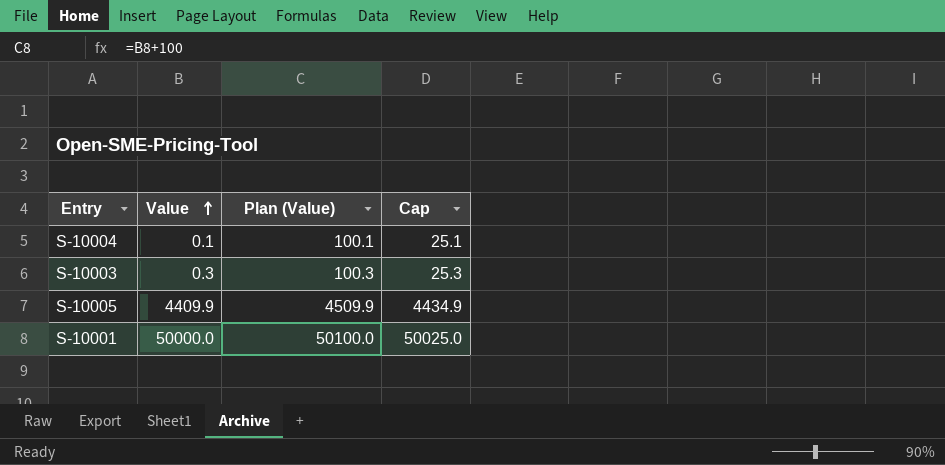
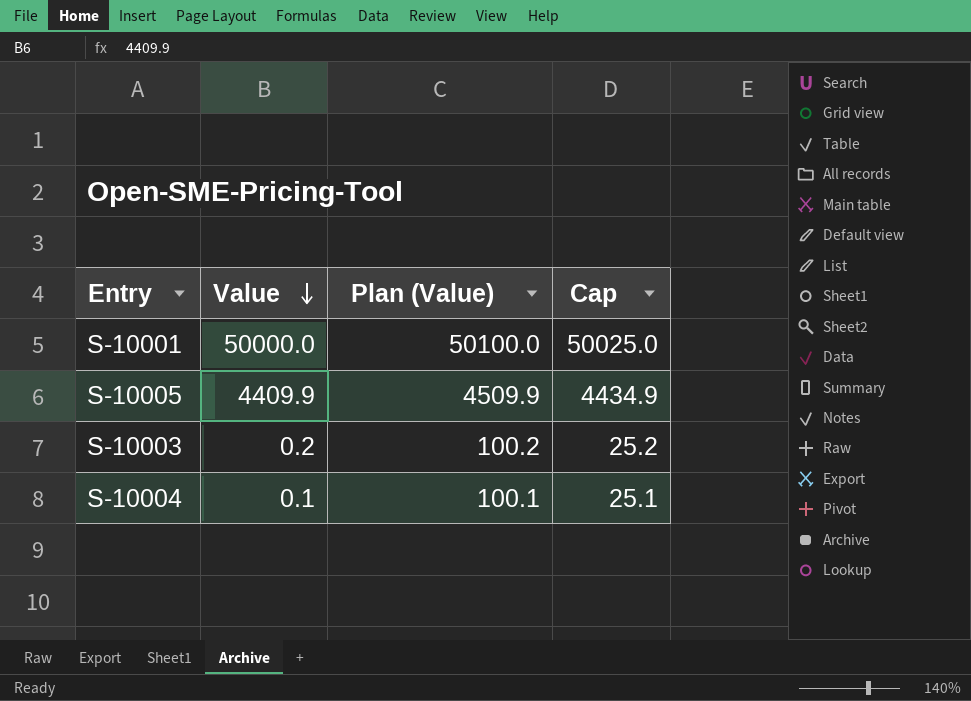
row order: Value ascending -> Value descending
S-10003 | Value: 0.3 -> 0.2
S-10003 | Plan (Value): 100.3 -> 100.2
S-10003 | Cap: 25.3 -> 25.2

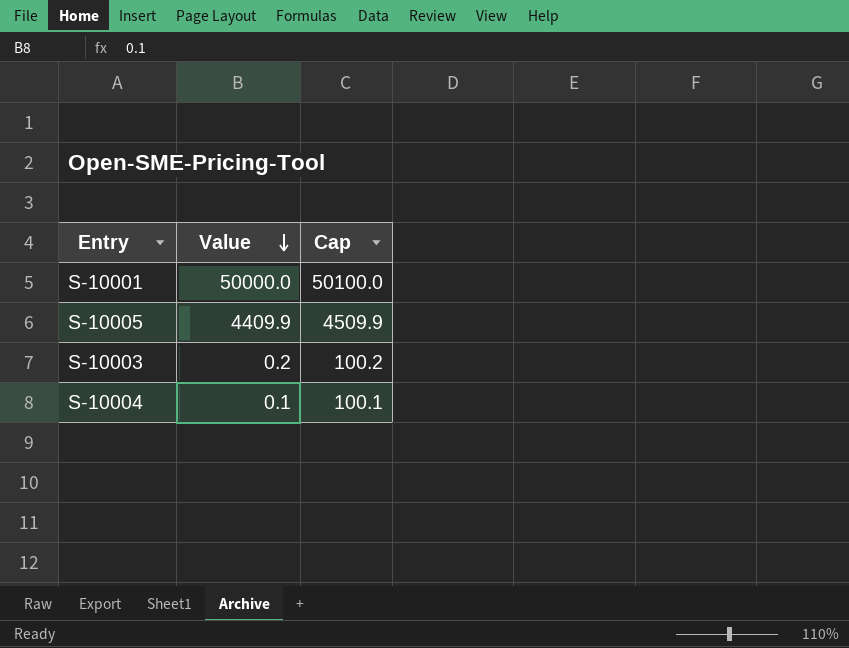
column Plan (Value) | formula: [Value] + 100 -> none
column Cap | formula: [Value] + 25 -> [Value] + 100

